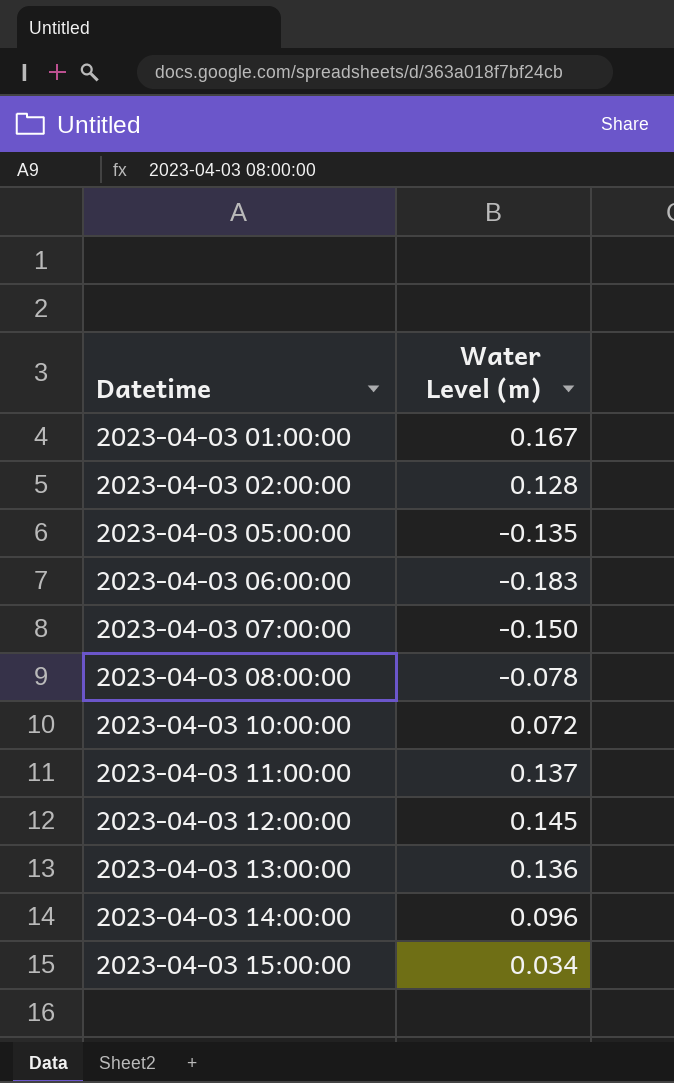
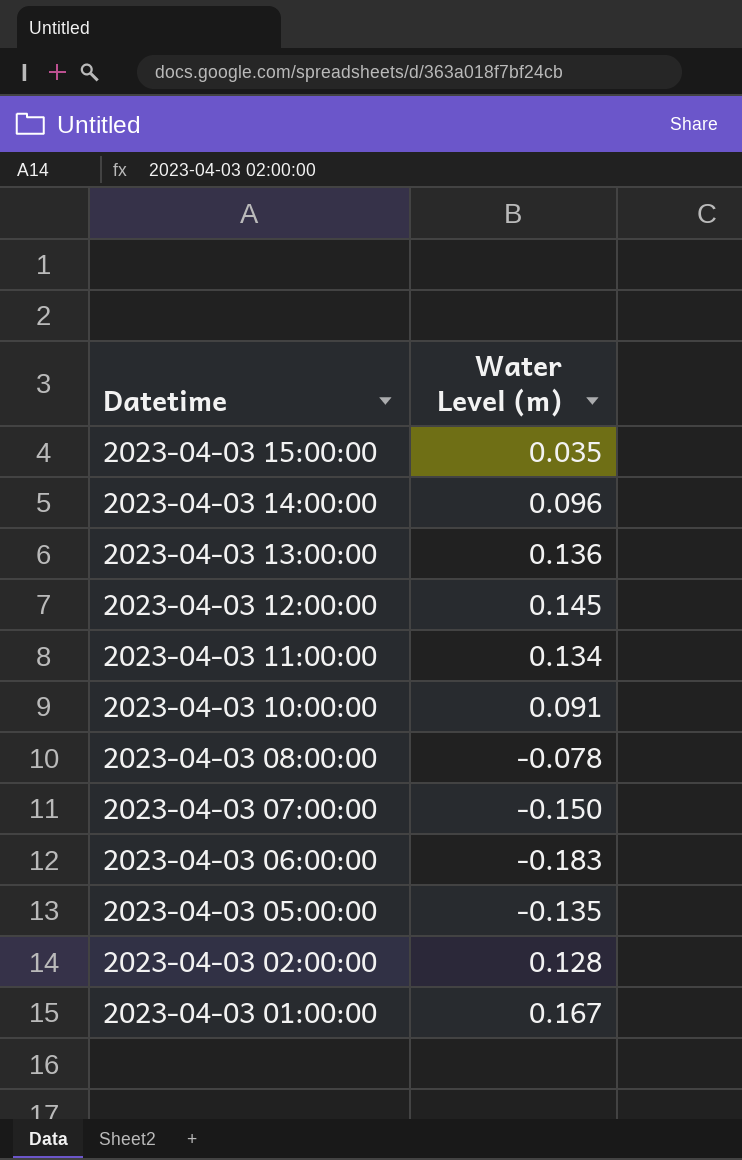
row order: Datetime ascending -> Datetime descending
2023-04-03 15:00:00 | Water Level (m): 0.034 -> 0.035
2023-04-03 11:00:00 | Water Level (m): 0.137 -> 0.134
2023-04-03 10:00:00 | Water Level (m): 0.072 -> 0.091

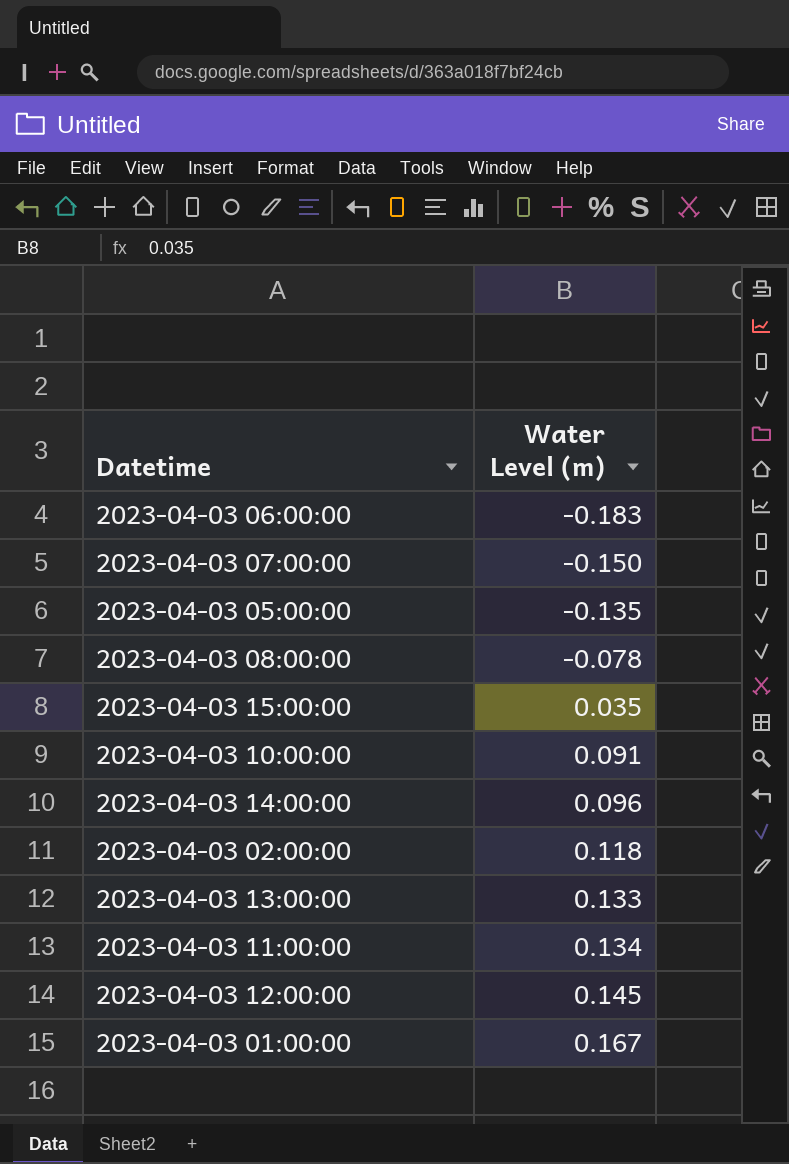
row order: Datetime descending -> Water Level (m) ascending
2023-04-03 02:00:00 | Water Level (m): 0.128 -> 0.118
2023-04-03 13:00:00 | Water Level (m): 0.136 -> 0.133

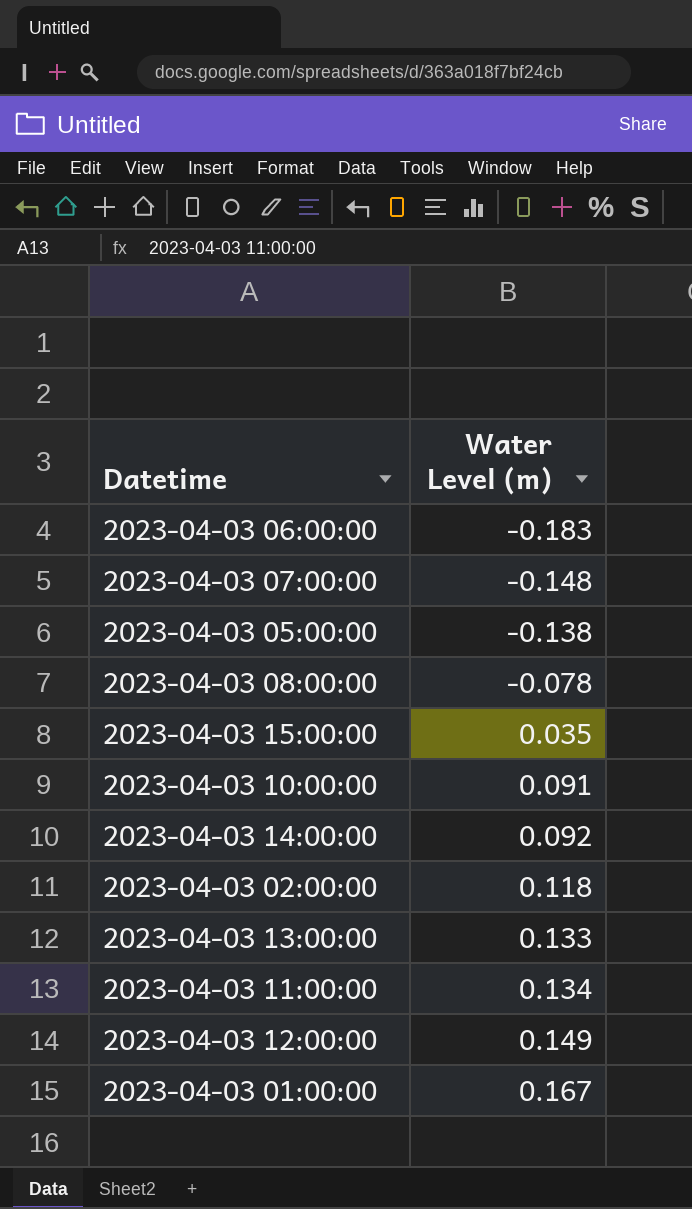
2023-04-03 07:00:00 | Water Level (m): -0.150 -> -0.148
2023-04-03 05:00:00 | Water Level (m): -0.135 -> -0.138
2023-04-03 14:00:00 | Water Level (m): 0.096 -> 0.092
2023-04-03 12:00:00 | Water Level (m): 0.145 -> 0.149

